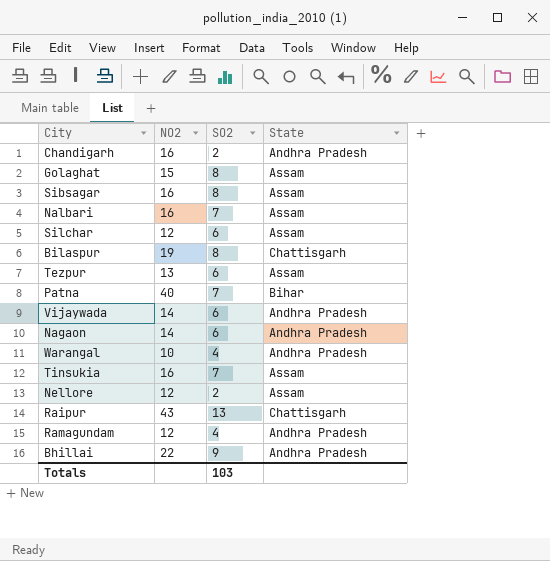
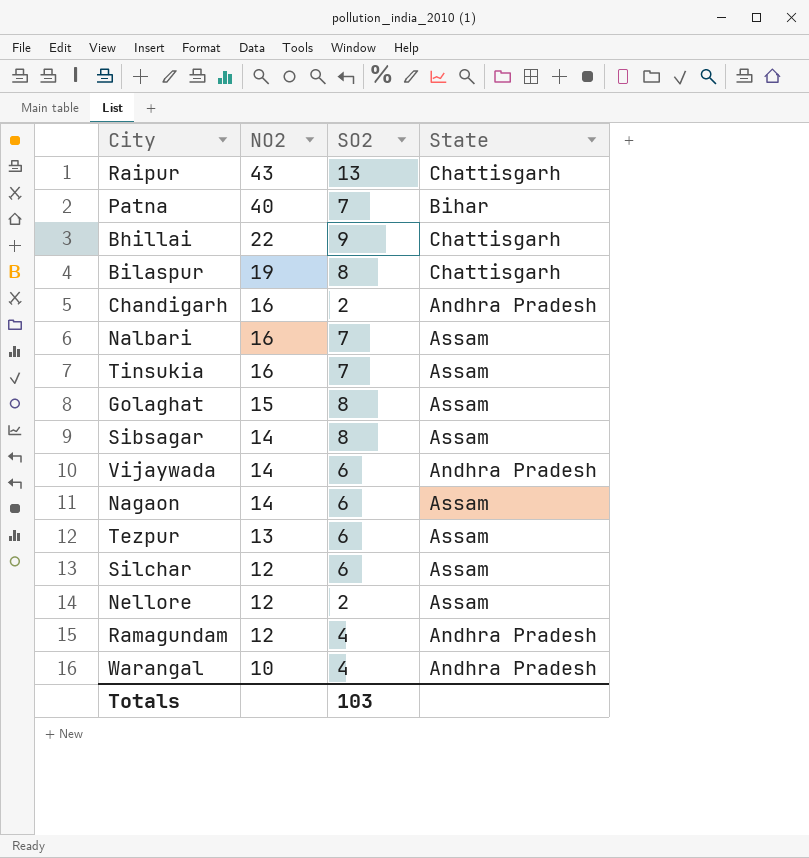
row order: none -> NO2 descending
Bhillai | State: Andhra Pradesh -> Chattisgarh
Sibsagar | NO2: 16 -> 14
Nagaon | State: Andhra Pradesh -> Assam

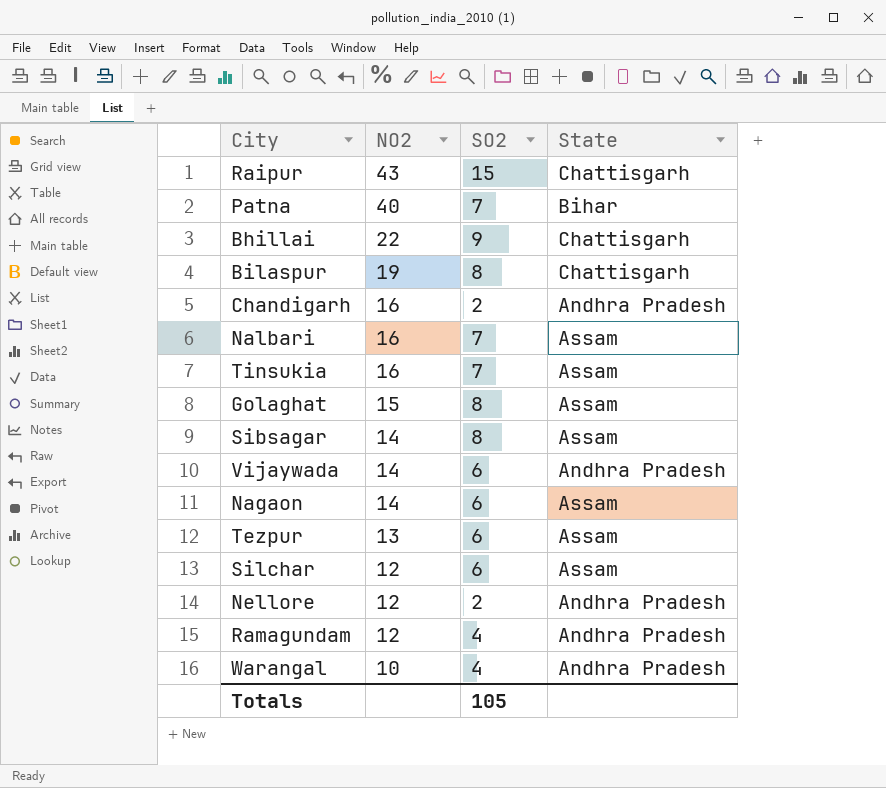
Raipur | SO2: 13 -> 15
Nellore | State: Assam -> Andhra Pradesh
Totals | SO2: 103 -> 105

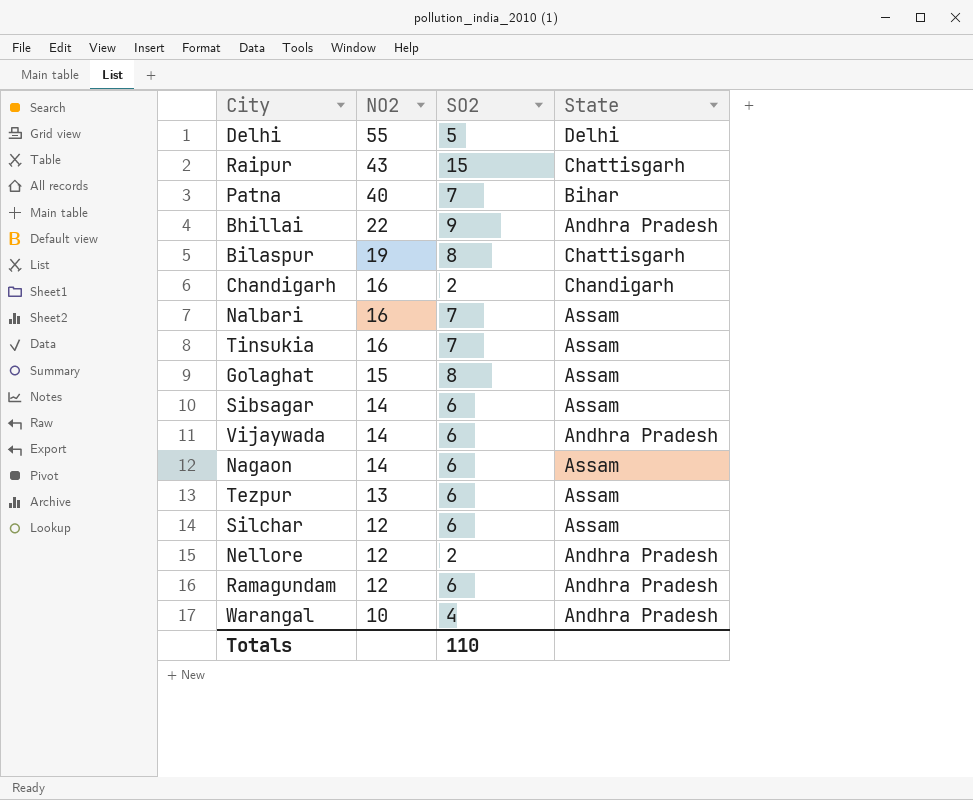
row Delhi: none -> 55 | 5 | Delhi
Bhillai | State: Chattisgarh -> Andhra Pradesh
Chandigarh | State: Andhra Pradesh -> Chandigarh
Sibsagar | SO2: 8 -> 6
Ramagundam | SO2: 4 -> 6
Totals | SO2: 105 -> 110

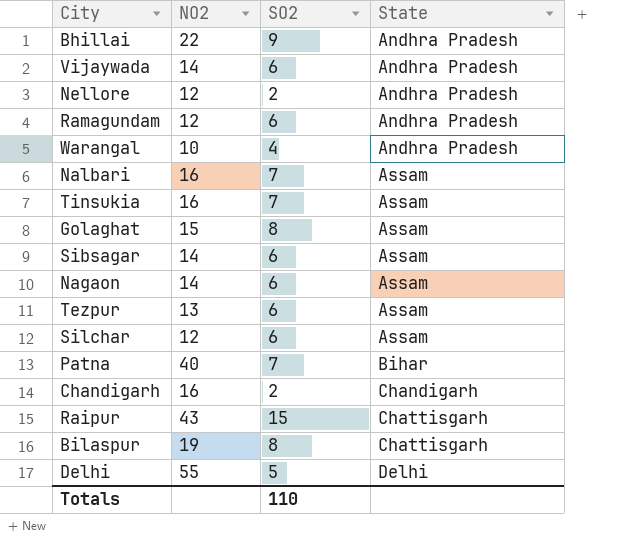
row order: NO2 descending -> State ascending

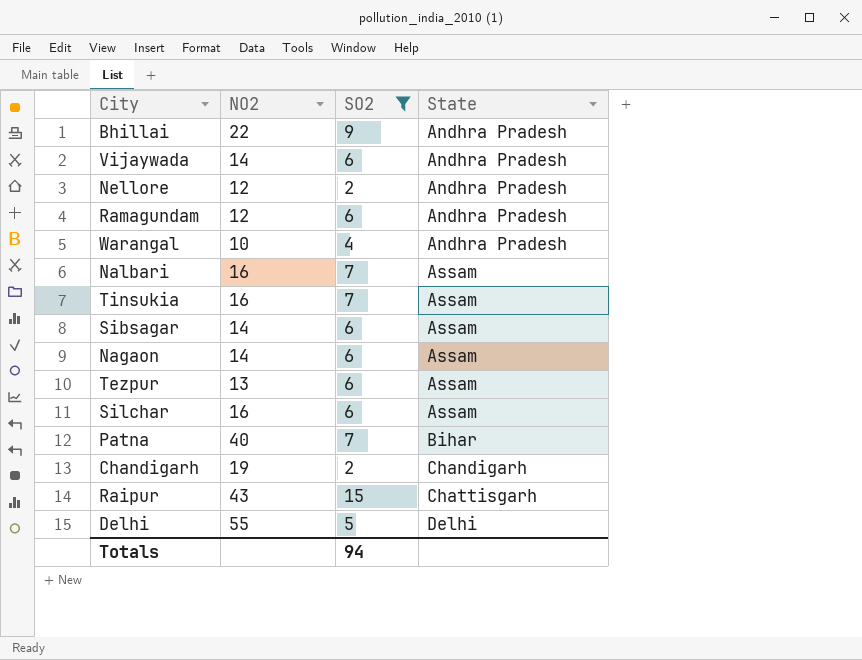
filter: none -> SO2 != 8
Silchar | NO2: 12 -> 16
Chandigarh | NO2: 16 -> 19
Totals | SO2: 110 -> 94

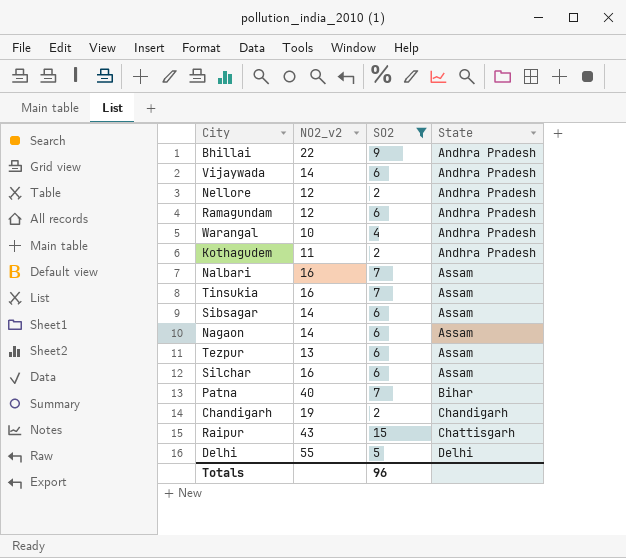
column name: NO2 -> NO2_v2
row Kothagudem: none -> 11 | 2 | Andhra Pradesh
Totals | SO2: 94 -> 96

